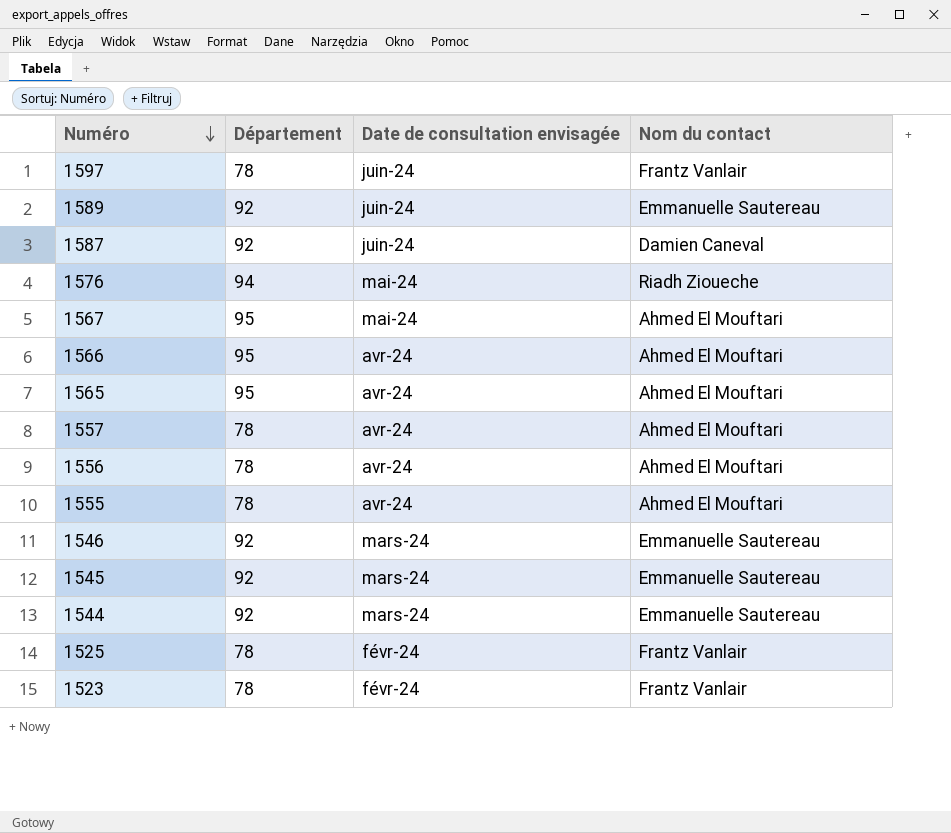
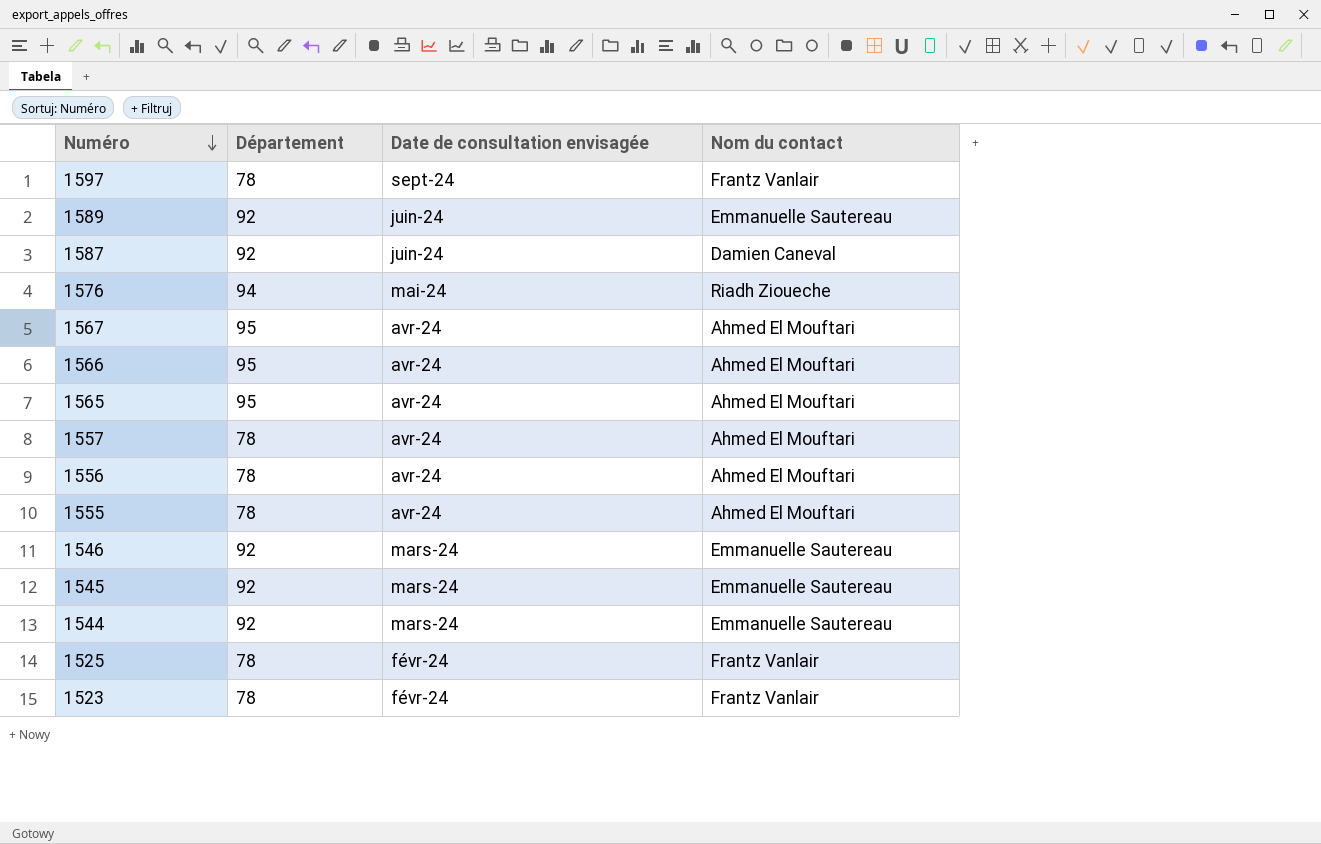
1597 | Date de consultation envisagée: juin-24 -> sept-24
1567 | Date de consultation envisagée: mai-24 -> avr-24

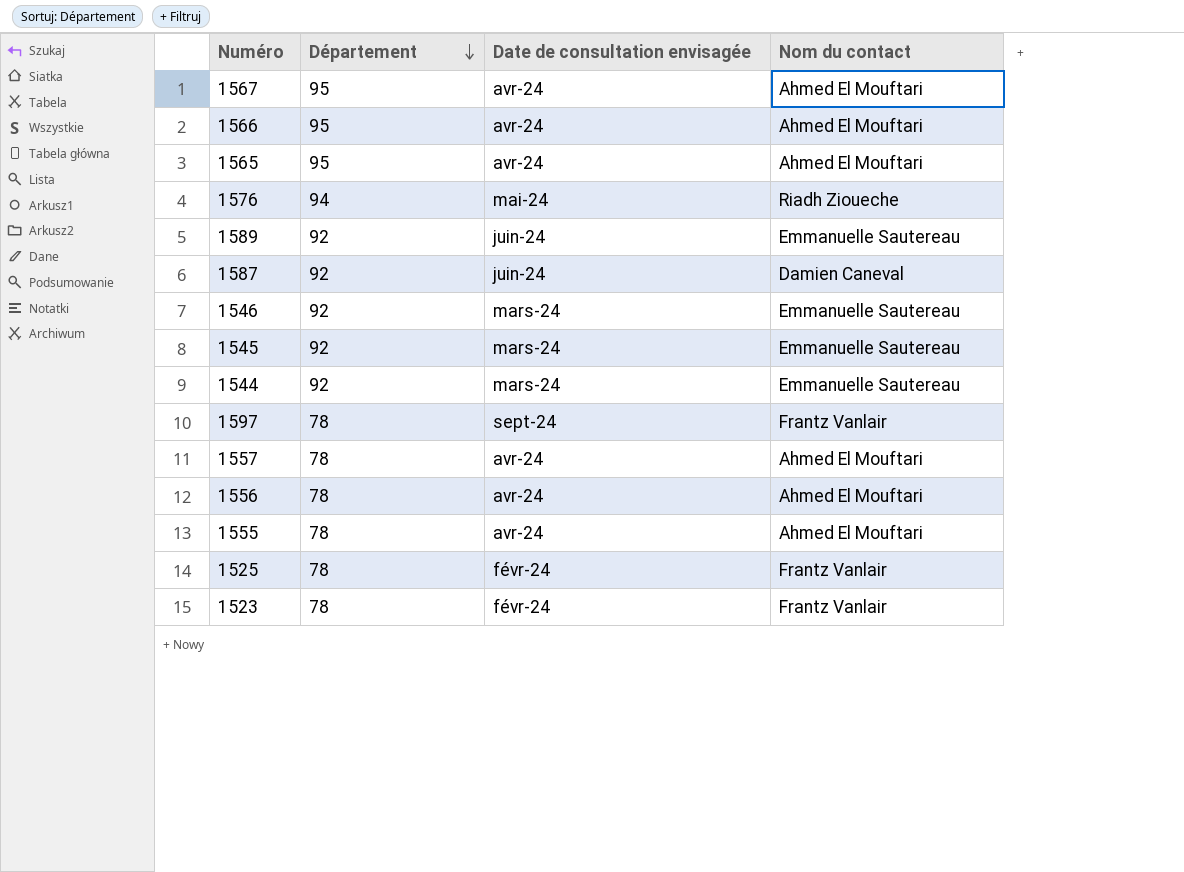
row order: Numéro descending -> Département descending

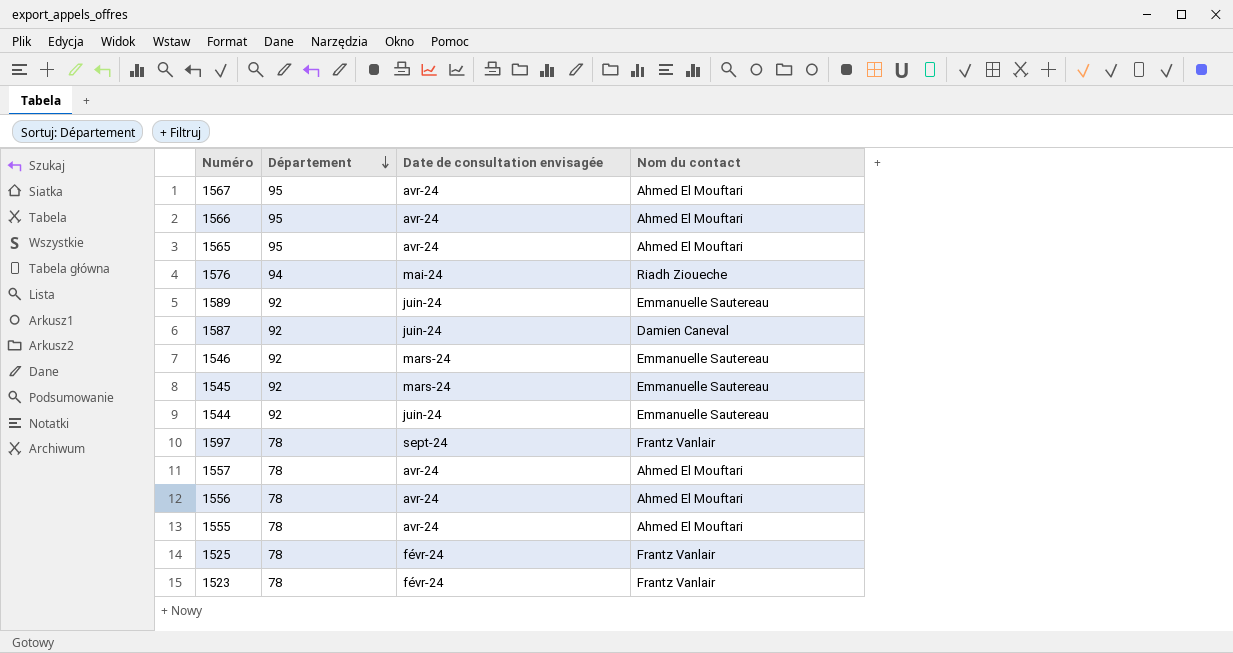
1544 | Date de consultation envisagée: mars-24 -> juin-24

